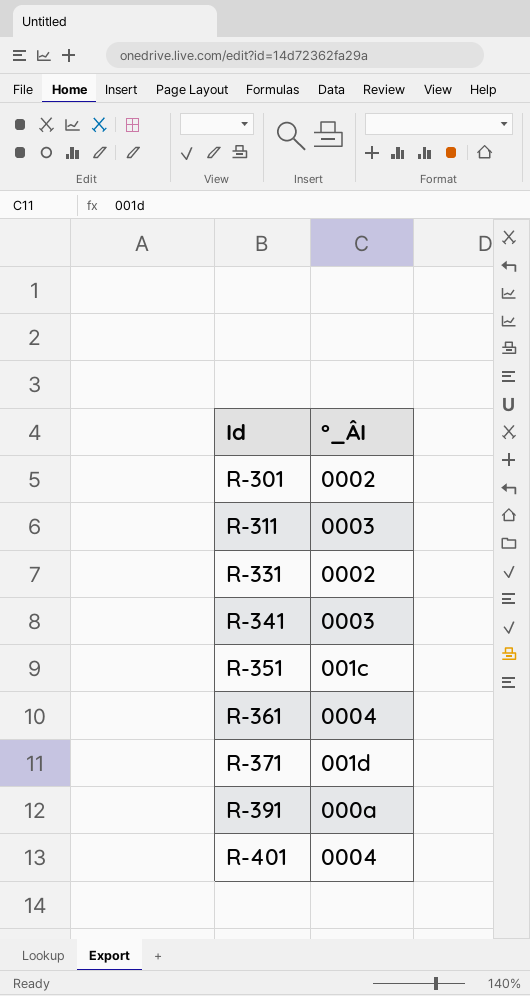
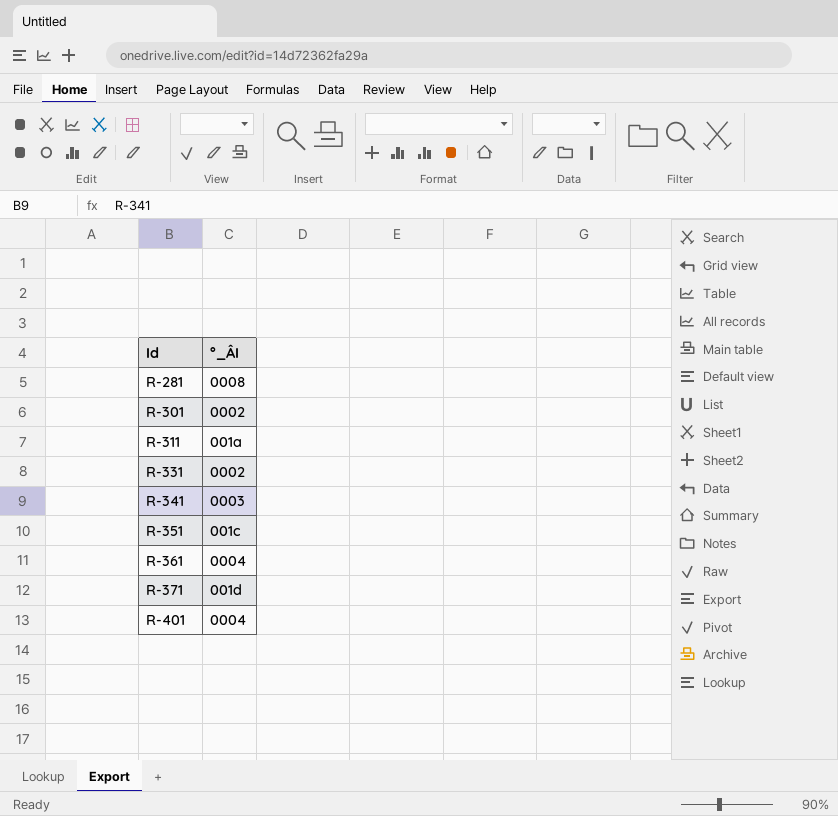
row R-391: 000a -> none
row R-281: none -> 0008
R-311 | °_ÂI: 0003 -> 001a

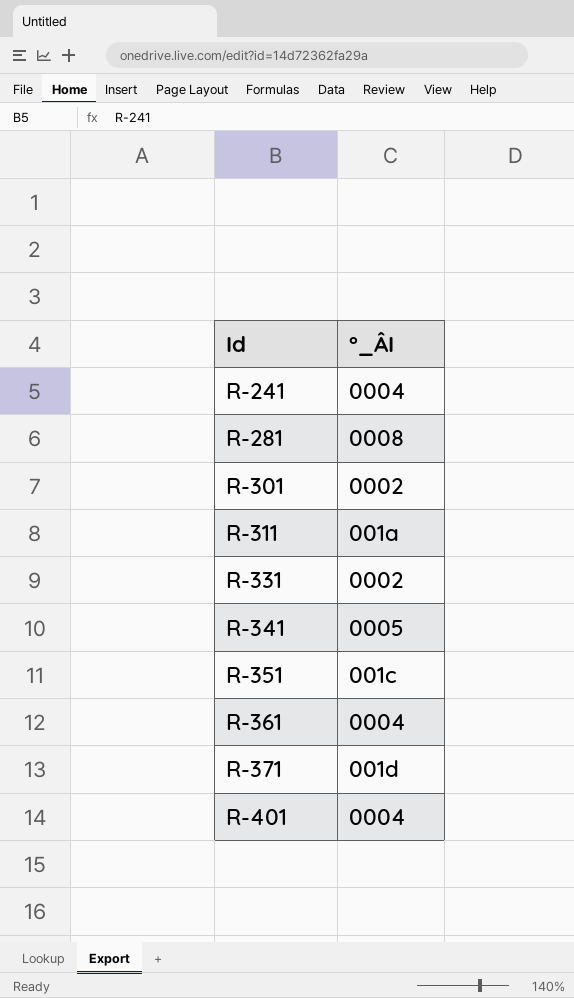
row R-241: none -> 0004
R-341 | °_ÂI: 0003 -> 0005

